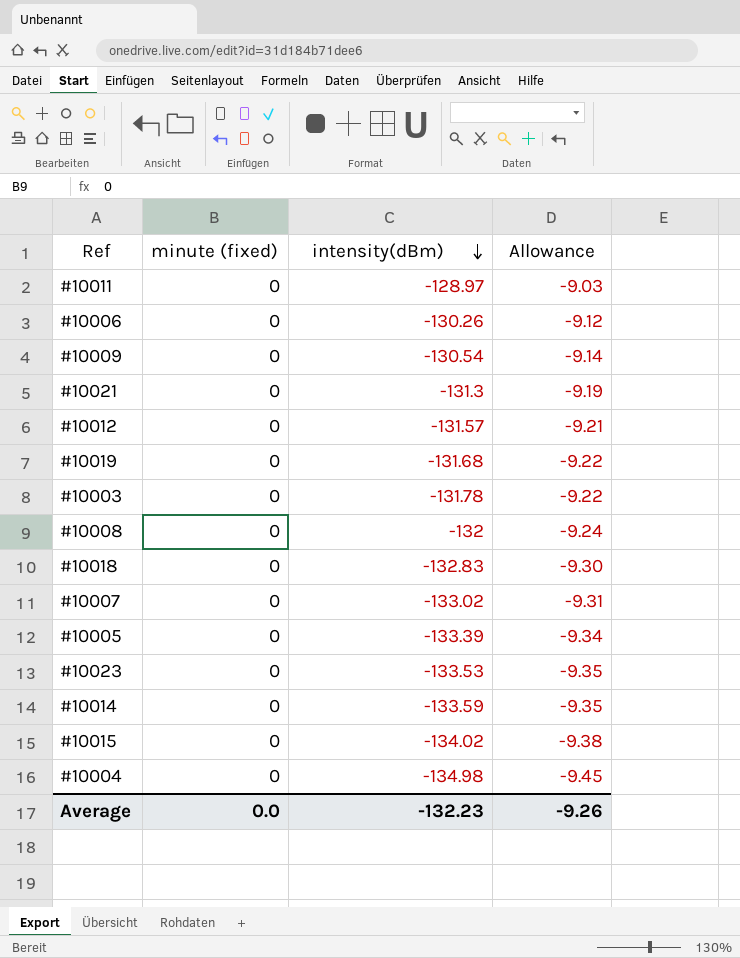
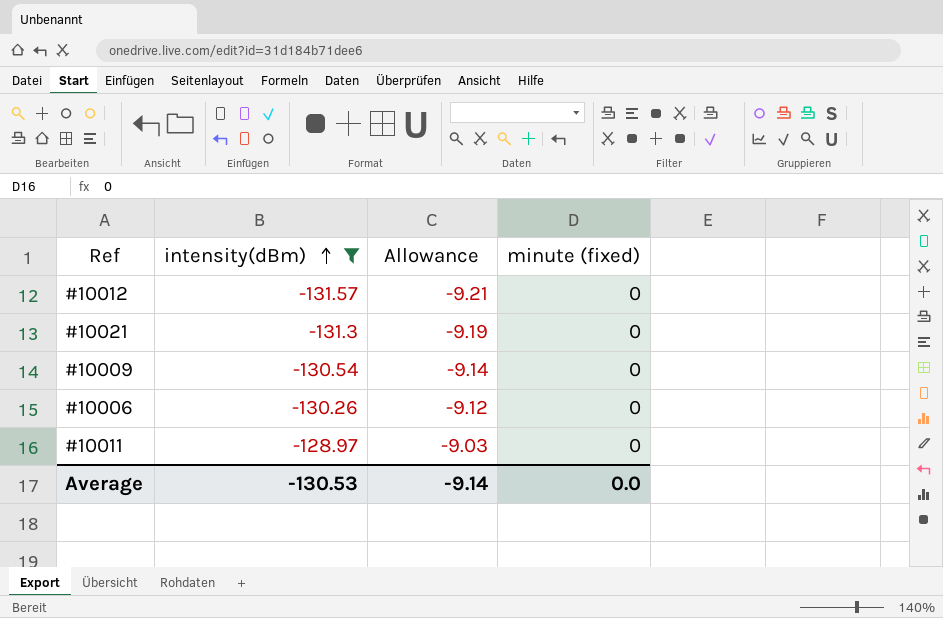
filter: none -> intensity(dBm) >= -131.57
row order: intensity(dBm) descending -> intensity(dBm) ascending
column minute (fixed) | position: 2 -> 4
Average | intensity(dBm): -132.23 -> -130.53
Average | Allowance: -9.26 -> -9.14

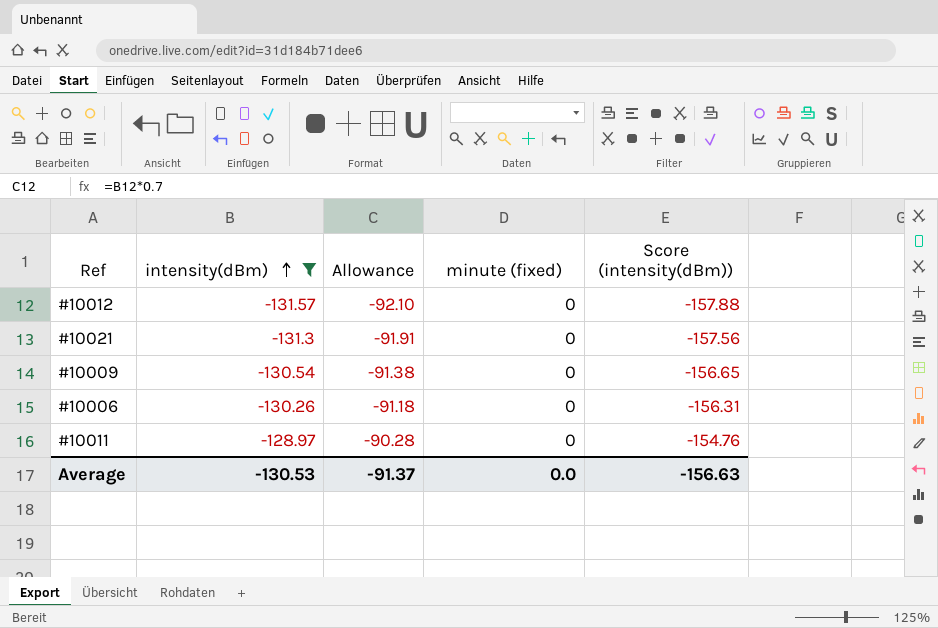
column Allowance | formula: [intensity(dBm)] * 0.07 -> [intensity(dBm)] * 0.7
column Score (intensity(dBm)) | formula: none -> [intensity(dBm)] * 1.2
Average | Allowance: -9.14 -> -91.37

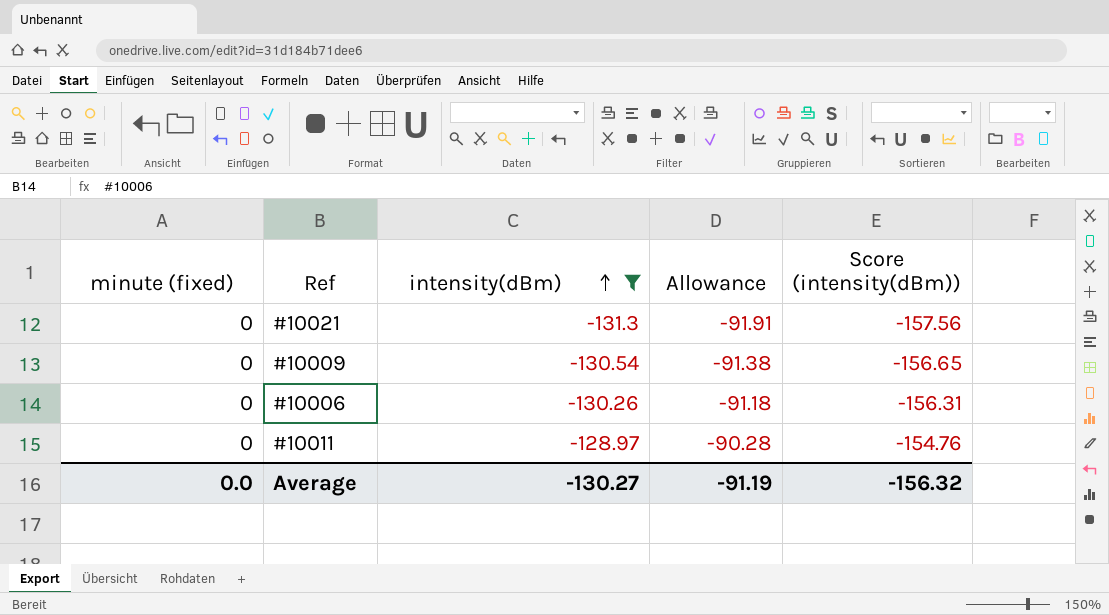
column minute (fixed) | position: 4 -> 1
row #10012: -131.57 | -92.10 | 0 | -157.88 -> none
Average | intensity(dBm): -130.53 -> -130.27
Average | Allowance: -91.37 -> -91.19
Average | Score (intensity(dBm)): -156.63 -> -156.32

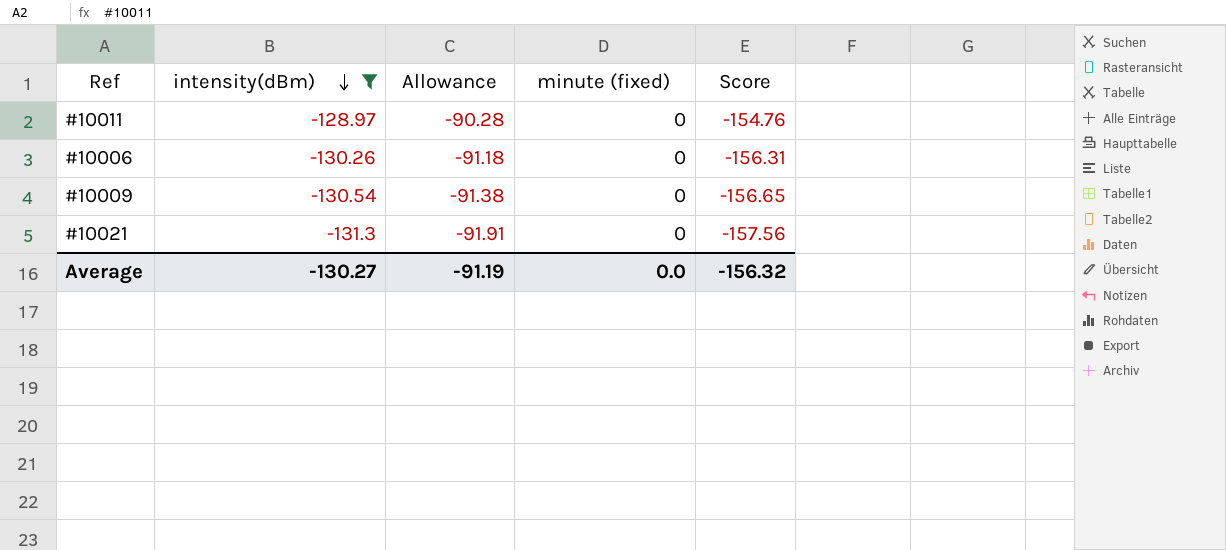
row order: intensity(dBm) ascending -> intensity(dBm) descending
column minute (fixed) | position: 1 -> 4
column name: Score (intensity(dBm)) -> Score

